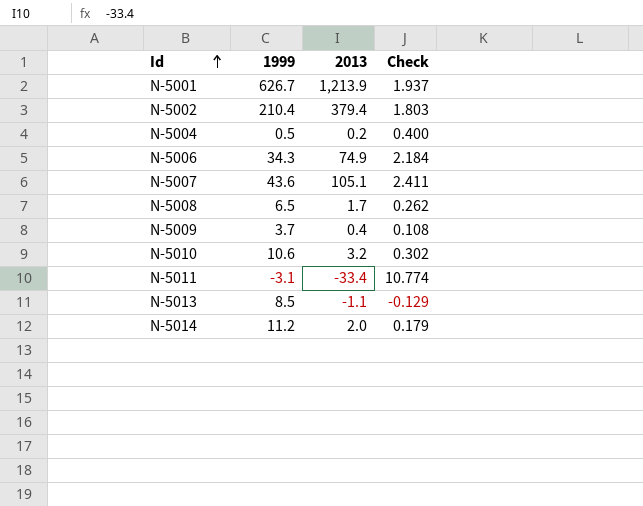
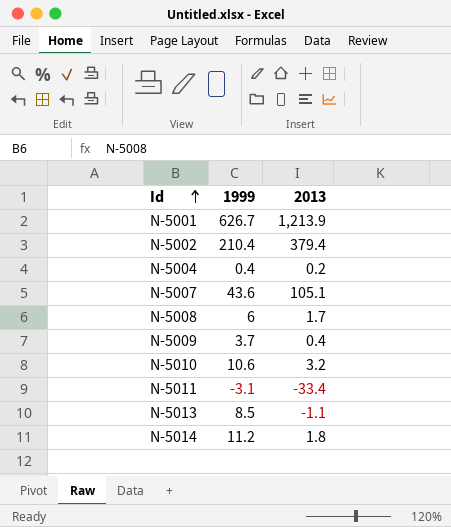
column Check | formula: [2013] / [1999] -> none
row N-5006: 34.3 | 74.9 | 2.184 -> none
N-5004 | 1999: 0.5 -> 0.4
N-5008 | 1999: 6.5 -> 6
N-5014 | 2013: 2.0 -> 1.8

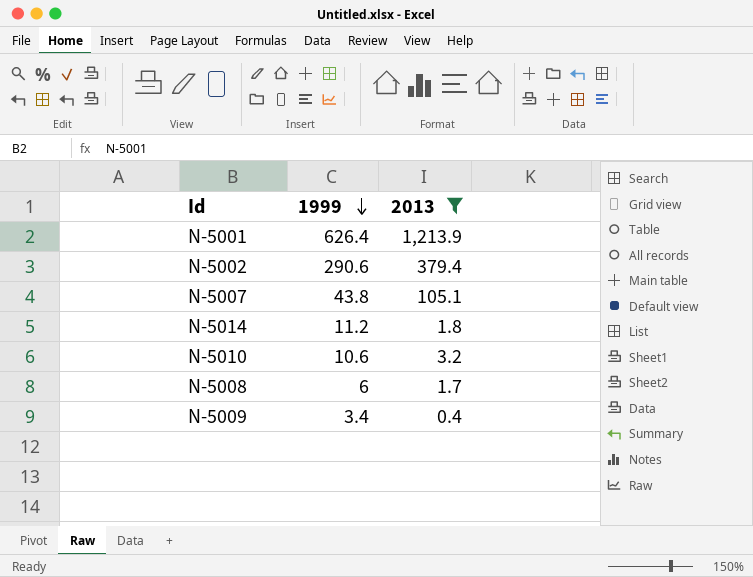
filter: none -> 2013 >= 0.4
row order: Id ascending -> 1999 descending
N-5001 | 1999: 626.7 -> 626.4
N-5002 | 1999: 210.4 -> 290.6
N-5007 | 1999: 43.6 -> 43.8
N-5009 | 1999: 3.7 -> 3.4

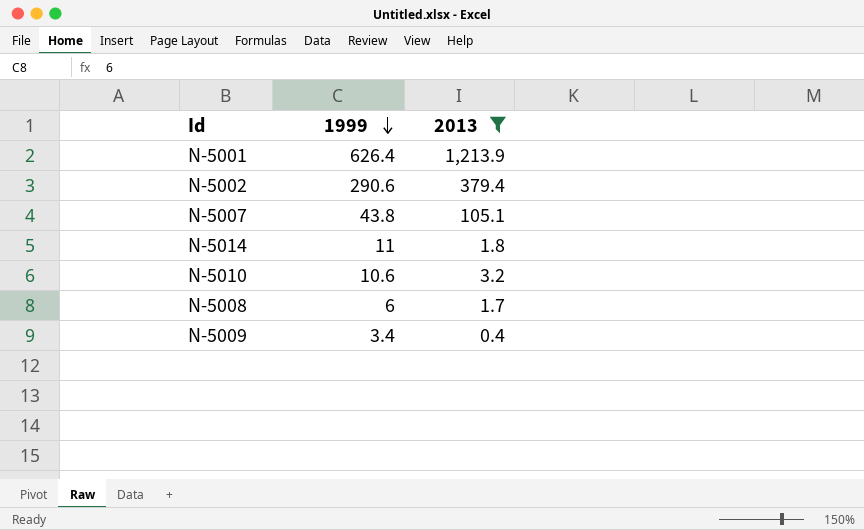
N-5014 | 1999: 11.2 -> 11

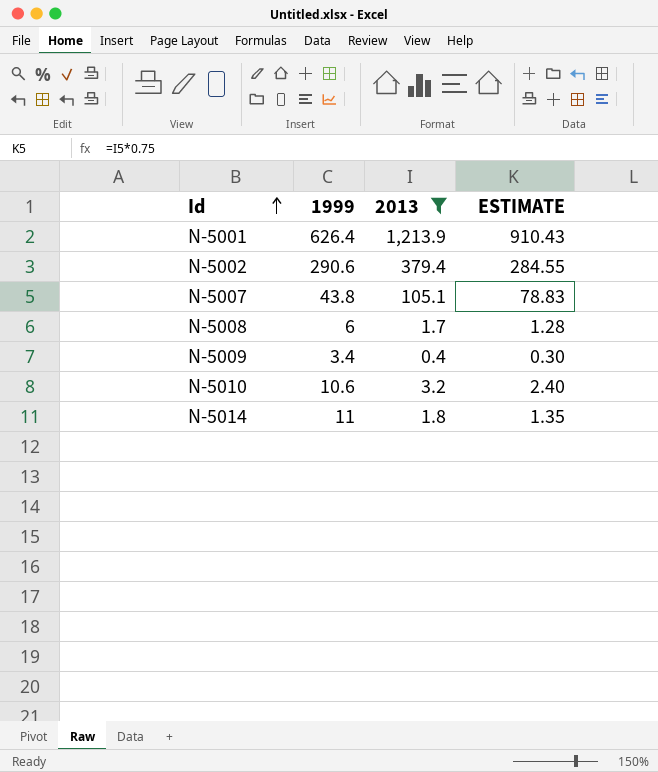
row order: 1999 descending -> Id ascending
column ESTIMATE | formula: none -> [2013] * 0.75

